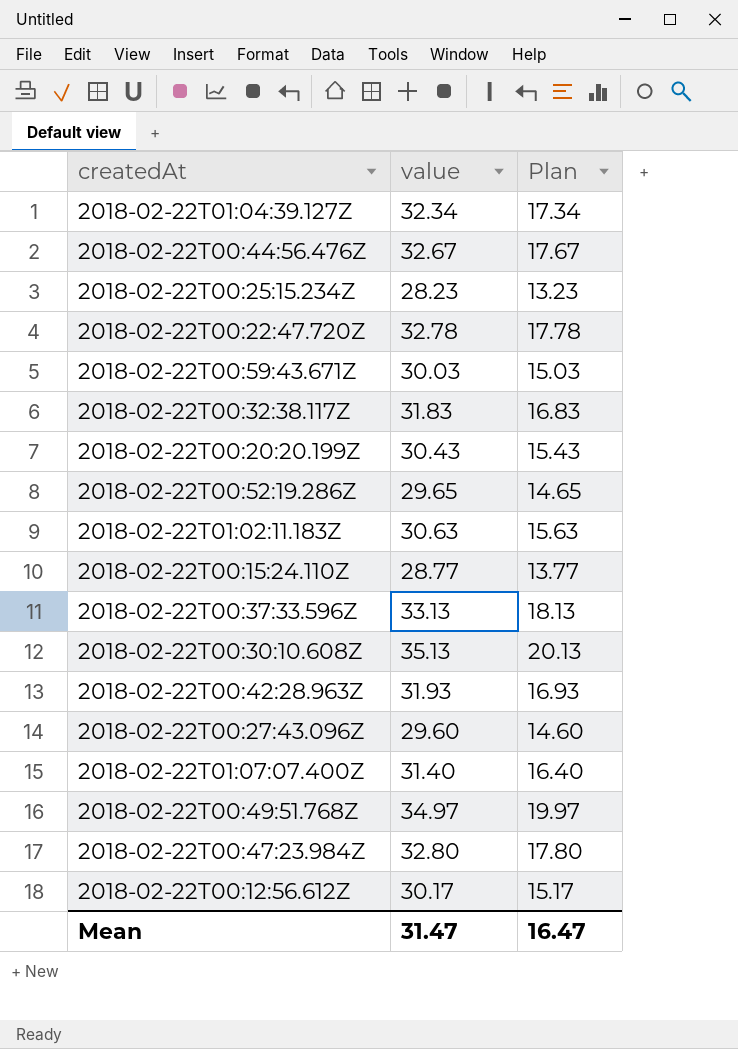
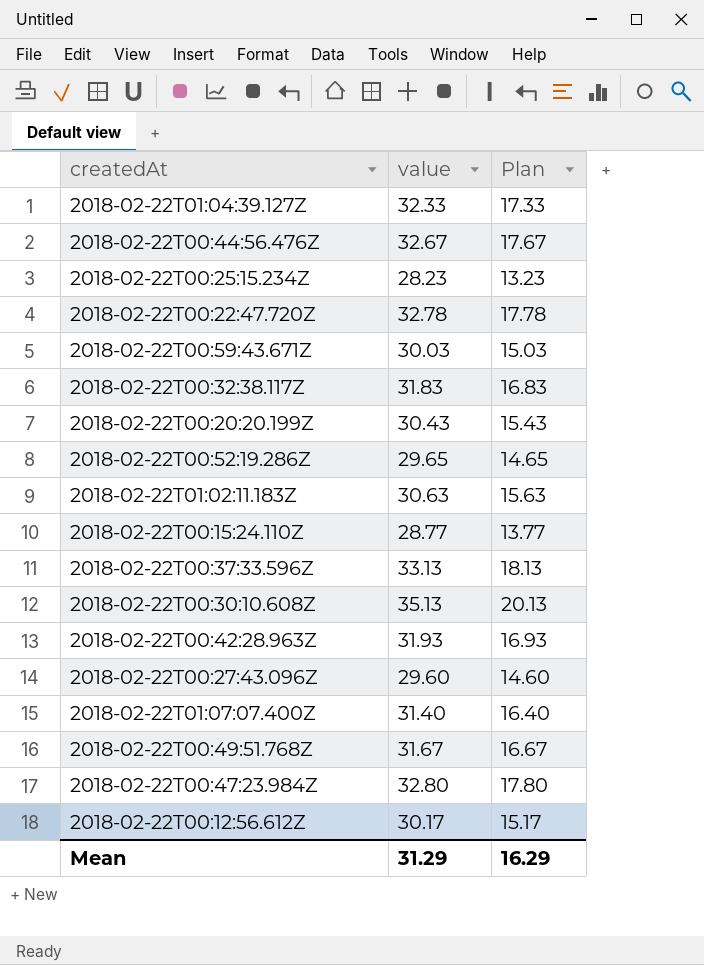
2018-02-22T01:04:39.127Z | value: 32.34 -> 32.33
2018-02-22T01:04:39.127Z | Plan: 17.34 -> 17.33
2018-02-22T00:49:51.768Z | value: 34.97 -> 31.67
2018-02-22T00:49:51.768Z | Plan: 19.97 -> 16.67
Mean | value: 31.47 -> 31.29
Mean | Plan: 16.47 -> 16.29

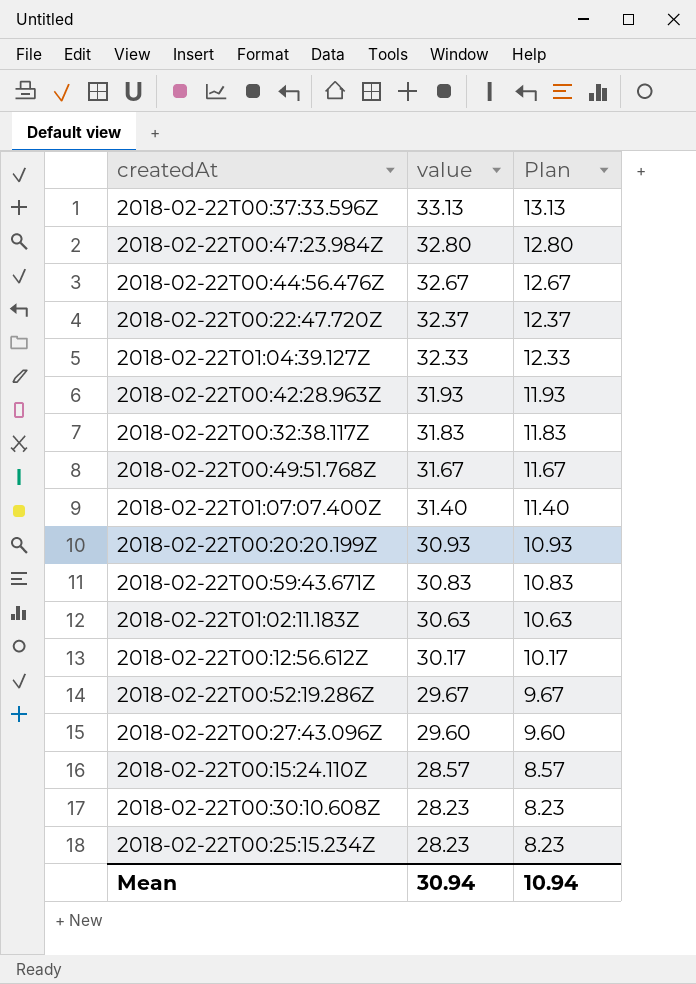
row order: none -> value descending
column Plan | formula: [value] - 15 -> [value] - 20
2018-02-22T00:22:47.720Z | value: 32.78 -> 32.37
2018-02-22T00:20:20.199Z | value: 30.43 -> 30.93
2018-02-22T00:59:43.671Z | value: 30.03 -> 30.83
2018-02-22T00:52:19.286Z | value: 29.65 -> 29.67
2018-02-22T00:15:24.110Z | value: 28.77 -> 28.57
2018-02-22T00:30:10.608Z | value: 35.13 -> 28.23
Mean | value: 31.29 -> 30.94
Mean | Plan: 16.29 -> 10.94

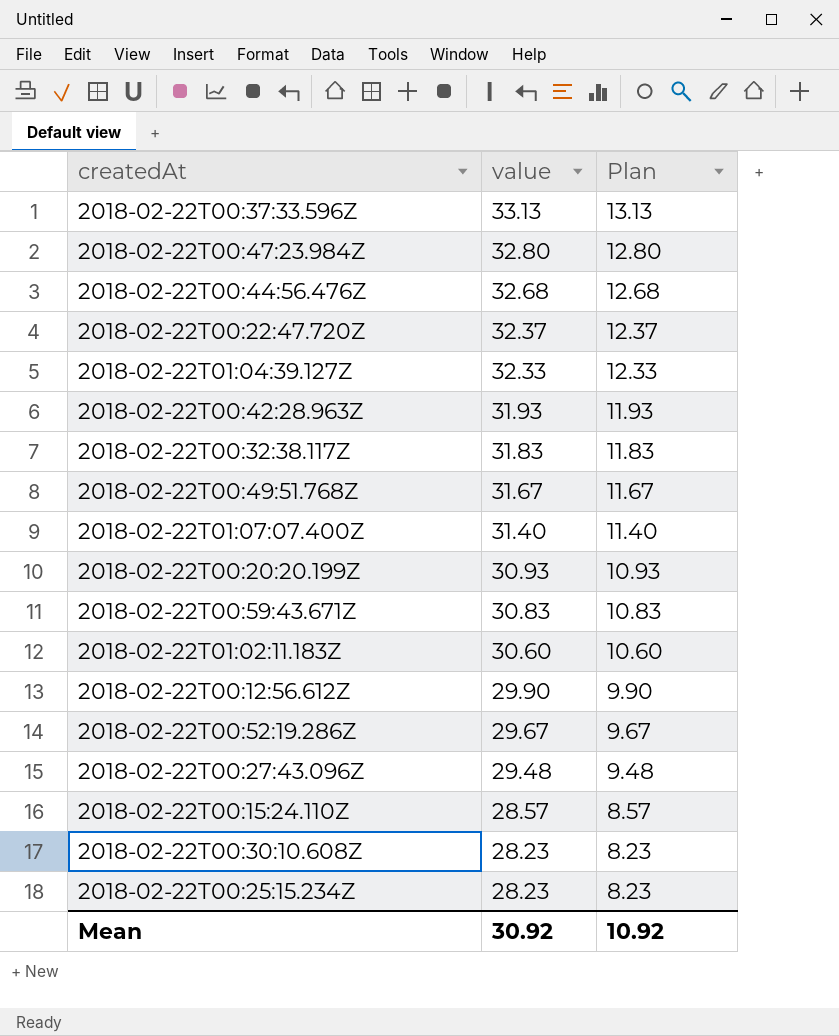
2018-02-22T00:44:56.476Z | value: 32.67 -> 32.68
2018-02-22T00:44:56.476Z | Plan: 12.67 -> 12.68
2018-02-22T01:02:11.183Z | value: 30.63 -> 30.60
2018-02-22T01:02:11.183Z | Plan: 10.63 -> 10.60
2018-02-22T00:12:56.612Z | value: 30.17 -> 29.90
2018-02-22T00:12:56.612Z | Plan: 10.17 -> 9.90
2018-02-22T00:27:43.096Z | value: 29.60 -> 29.48
2018-02-22T00:27:43.096Z | Plan: 9.60 -> 9.48
Mean | value: 30.94 -> 30.92
Mean | Plan: 10.94 -> 10.92

